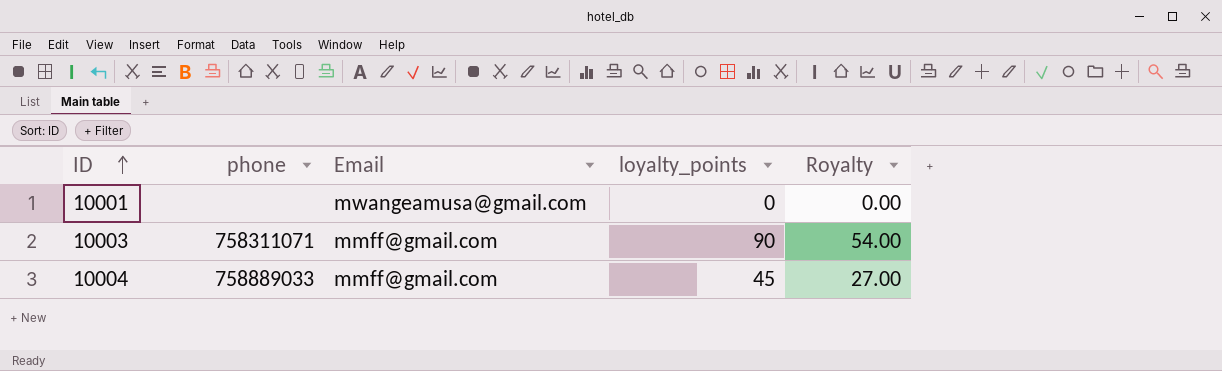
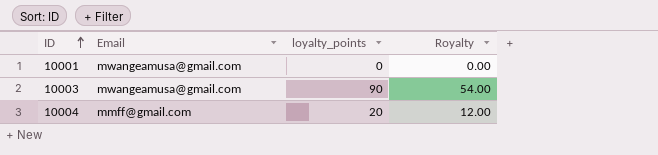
column phone | position: 2 -> none
10003 | Email: mmff@gmail.com -> mwangeamusa@gmail.com
10004 | loyalty_points: 45 -> 20
10004 | Royalty: 27.00 -> 12.00

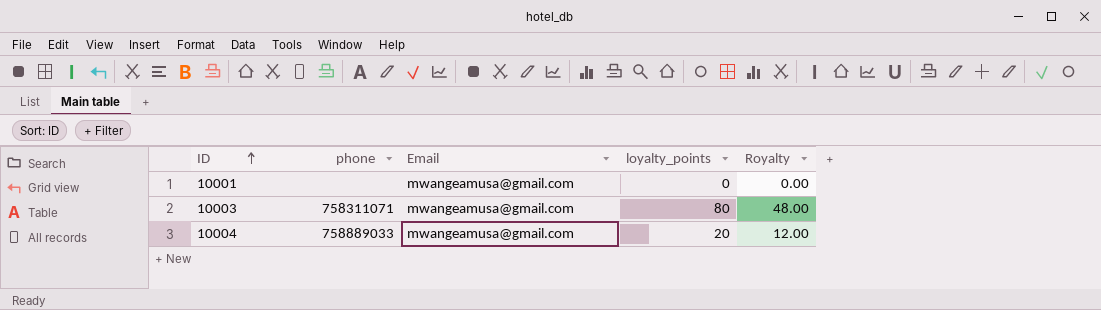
column phone | position: none -> 2
10003 | loyalty_points: 90 -> 80
10003 | Royalty: 54.00 -> 48.00
10004 | Email: mmff@gmail.com -> mwangeamusa@gmail.com

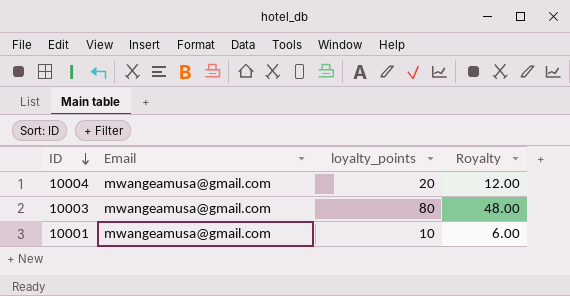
row order: ID ascending -> ID descending
column phone | position: 2 -> none
10001 | loyalty_points: 0 -> 10
10001 | Royalty: 0.00 -> 6.00

